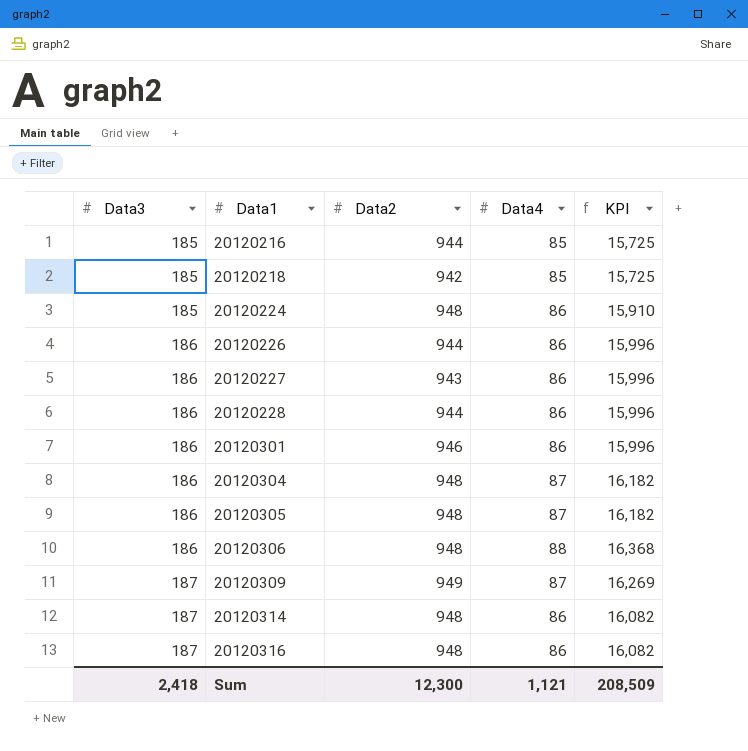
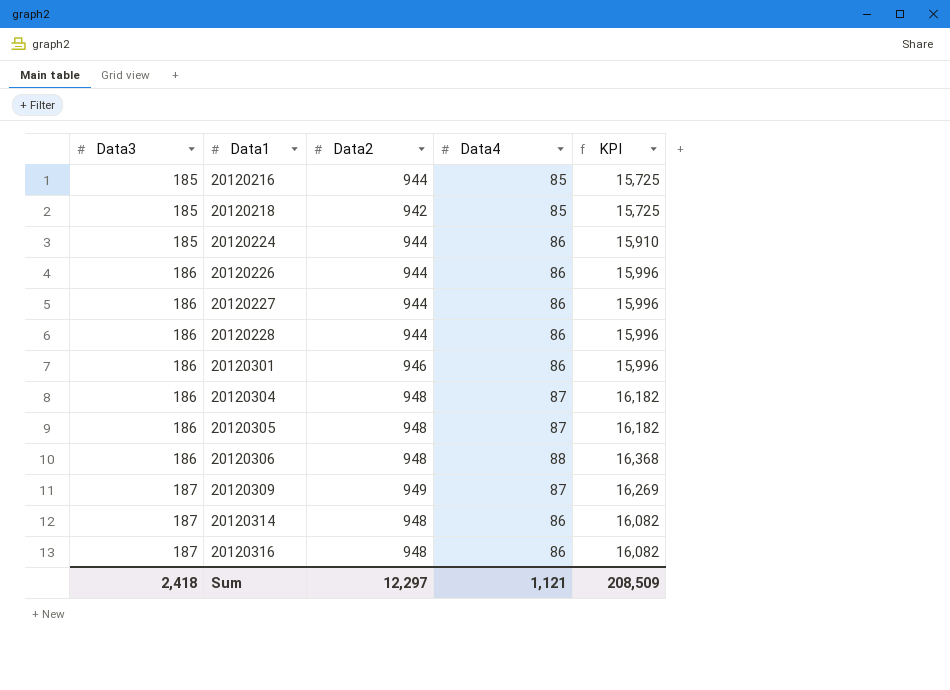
20120224 | Data2: 948 -> 944
20120227 | Data2: 943 -> 944
Sum | Data2: 12,300 -> 12,297

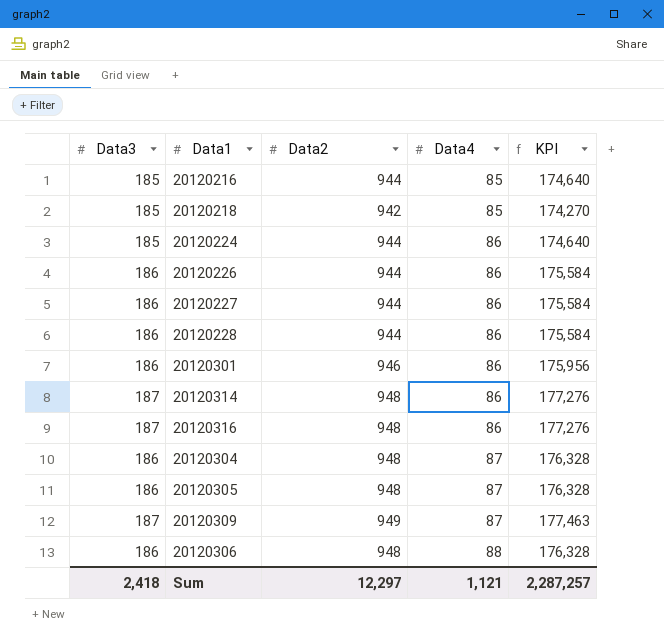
row order: Data3 ascending -> Data4 ascending
column KPI | formula: [Data3] * [Data4] -> [Data3] * [Data2]
Sum | KPI: 208,509 -> 2,287,257

